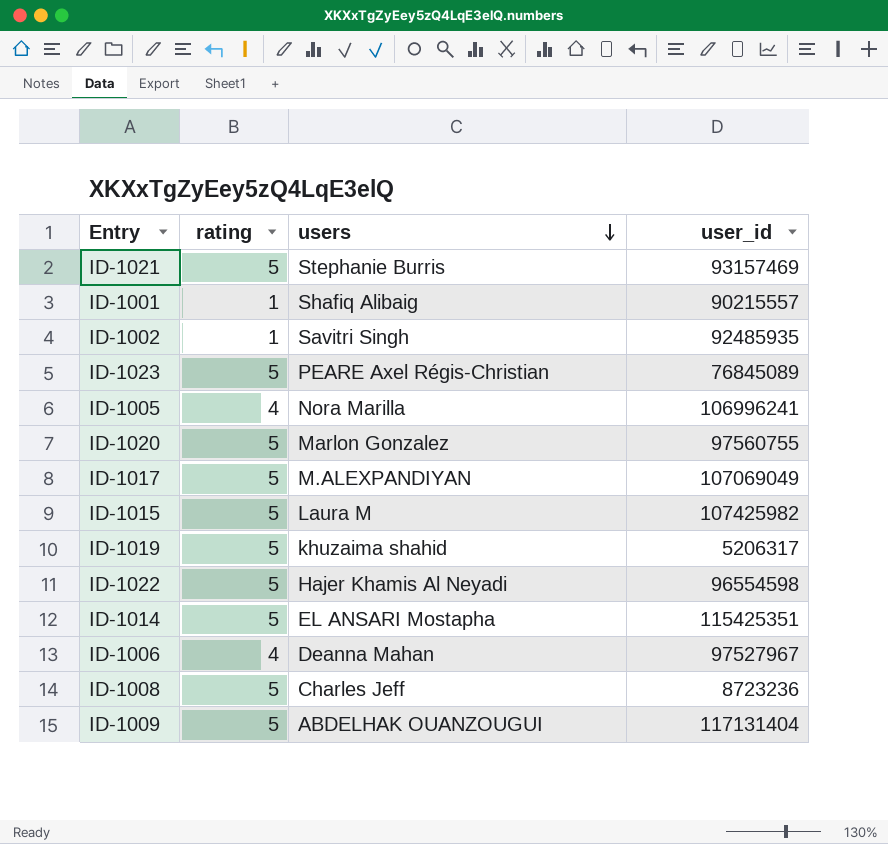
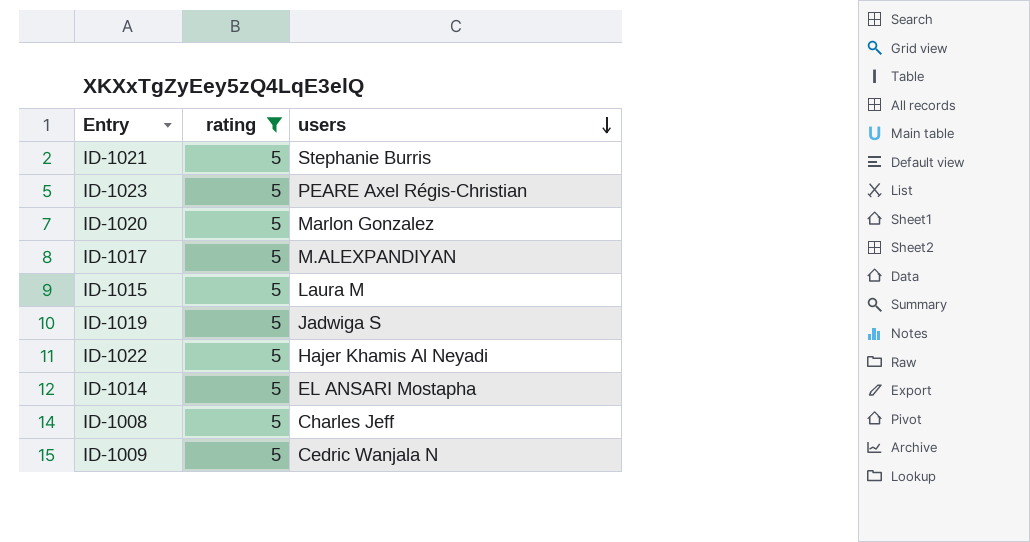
filter: none -> rating = 5
column user_id | position: 4 -> none
ID-1019 | users: khuzaima shahid -> Jadwiga S
ID-1009 | users: ABDELHAK OUANZOUGUI -> Cedric Wanjala N

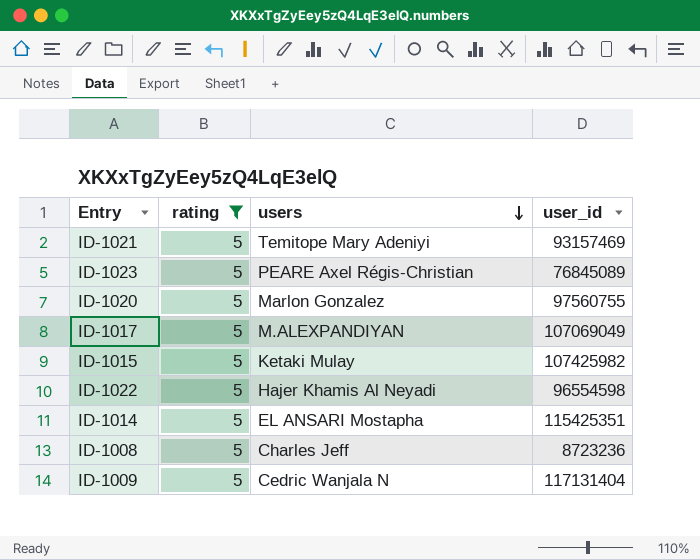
column user_id | position: none -> 4
row ID-1019: 5 | Jadwiga S -> none
ID-1021 | users: Stephanie Burris -> Temitope Mary Adeniyi
ID-1015 | users: Laura M -> Ketaki Mulay

